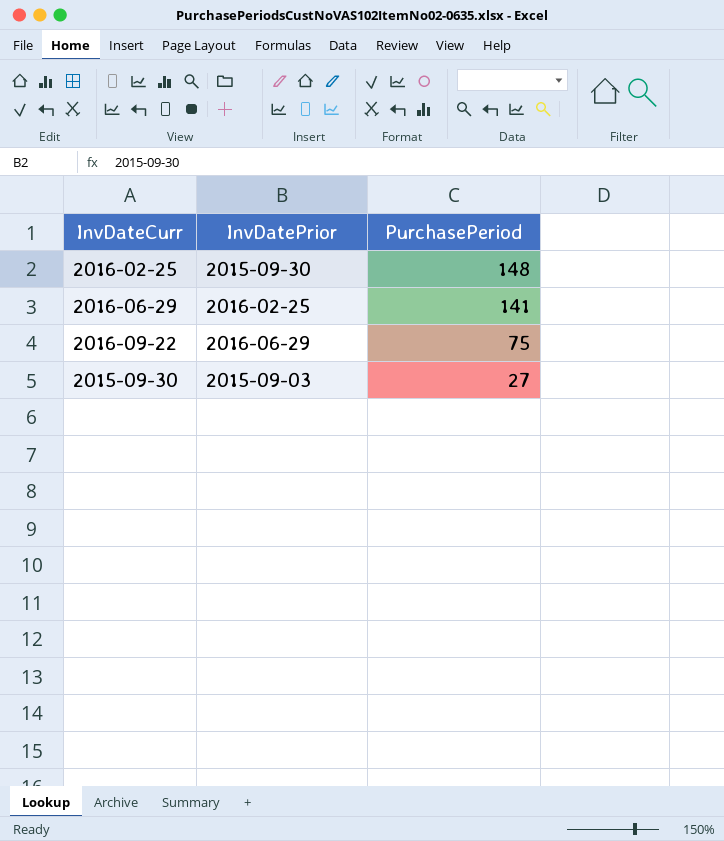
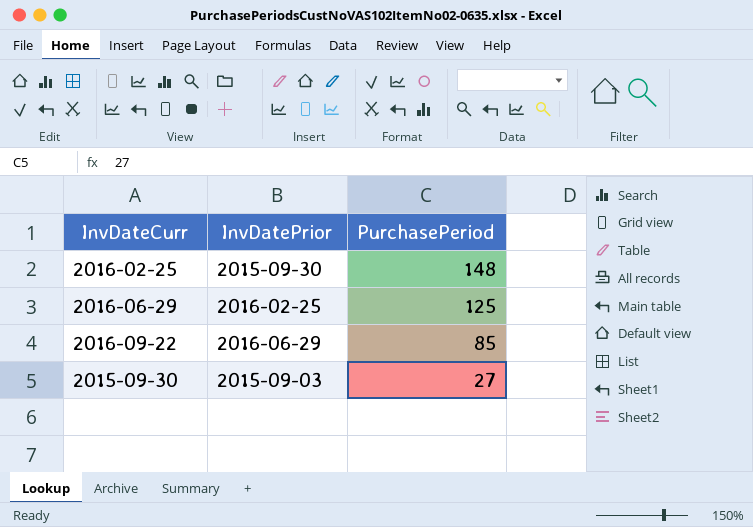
2016-06-29 | PurchasePeriod: 141 -> 125
2016-09-22 | PurchasePeriod: 75 -> 85

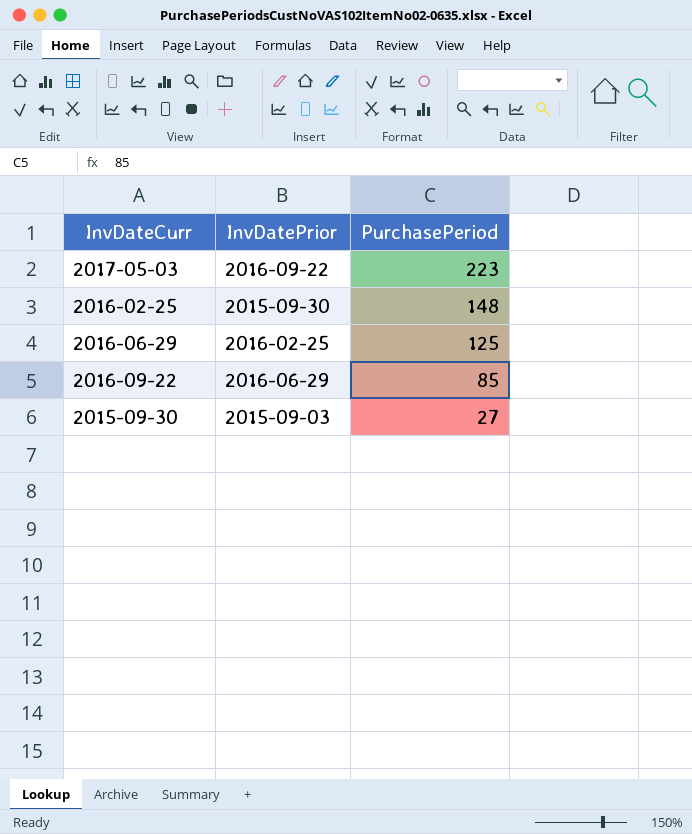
row 2017-05-03: none -> 2016-09-22 | 223

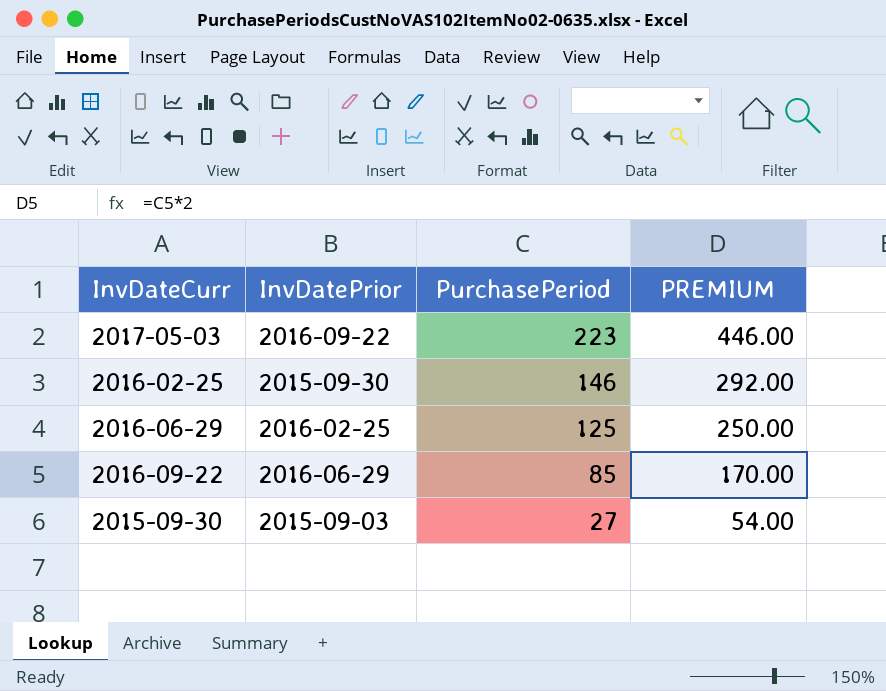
column PREMIUM | formula: none -> [PurchasePeriod] * 2
2016-02-25 | PurchasePeriod: 148 -> 146

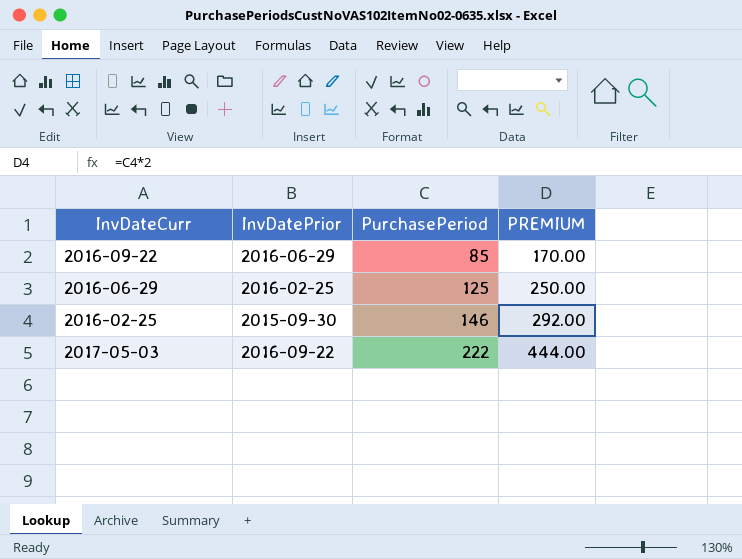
row order: PurchasePeriod descending -> PurchasePeriod ascending
row 2015-09-30: 2015-09-03 | 27 | 54.00 -> none
2017-05-03 | PurchasePeriod: 223 -> 222
2017-05-03 | PREMIUM: 446.00 -> 444.00

